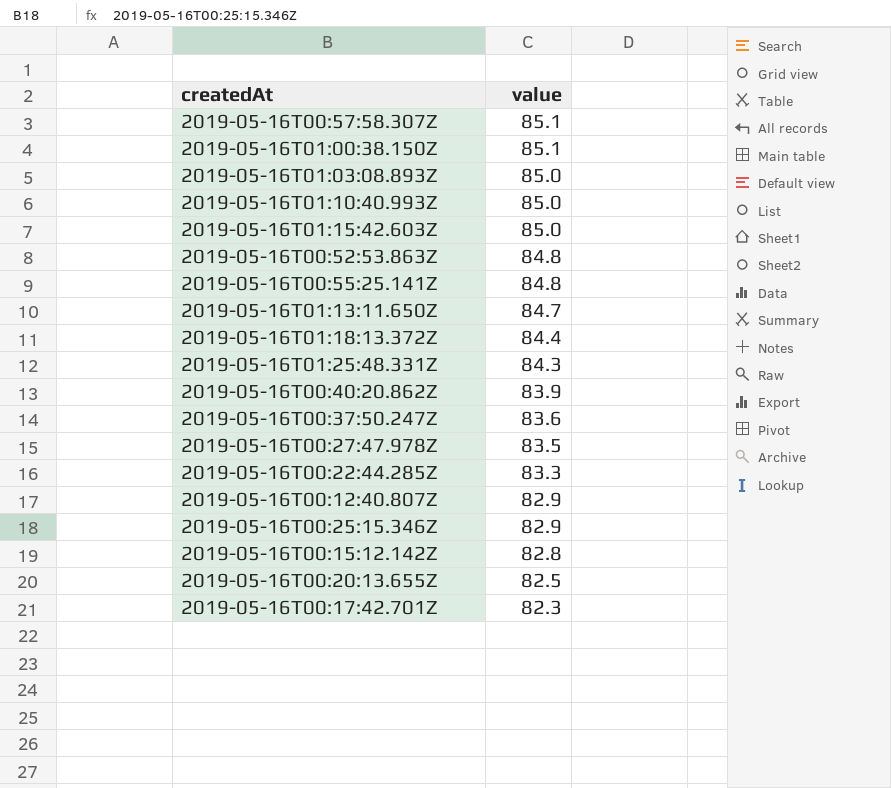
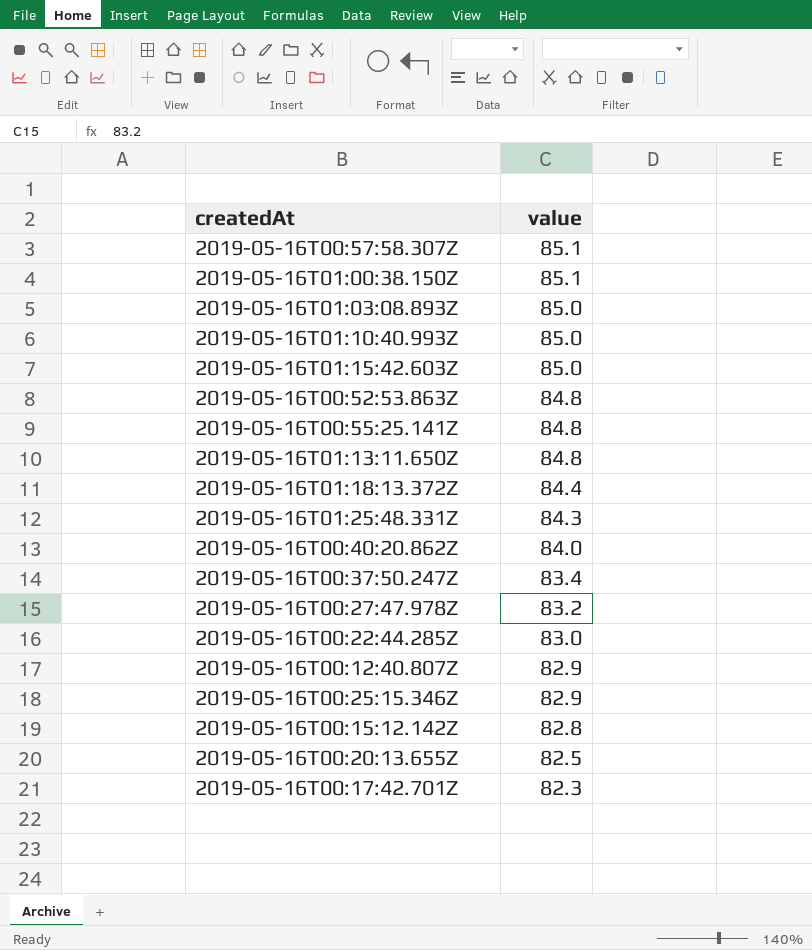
2019-05-16T01:13:11.650Z | value: 84.7 -> 84.8
2019-05-16T00:40:20.862Z | value: 83.9 -> 84.0
2019-05-16T00:37:50.247Z | value: 83.6 -> 83.4
2019-05-16T00:27:47.978Z | value: 83.5 -> 83.2
2019-05-16T00:22:44.285Z | value: 83.3 -> 83.0

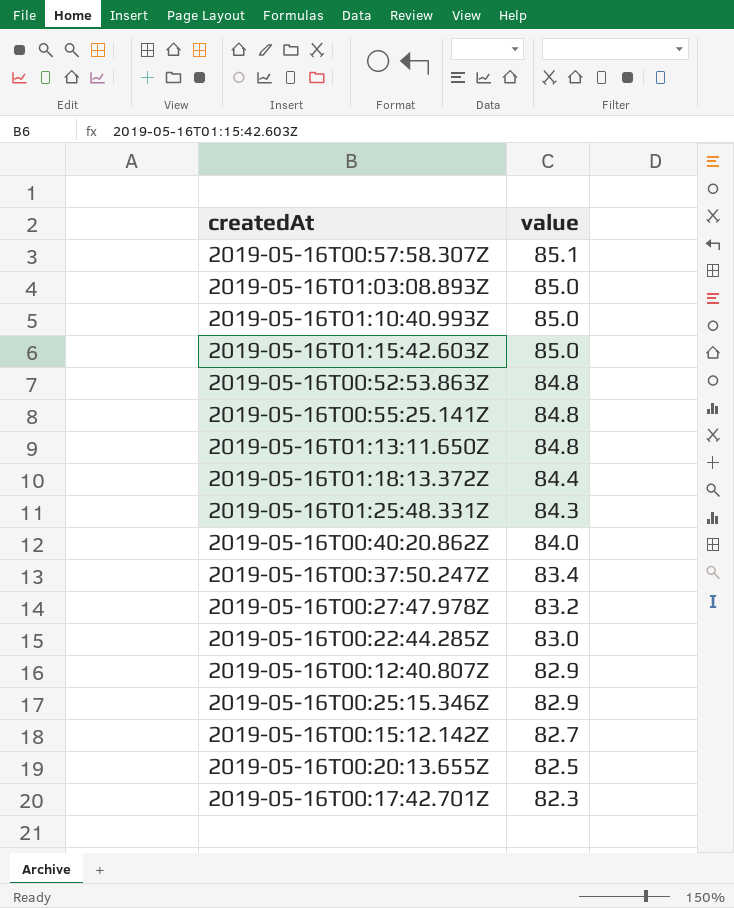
row 2019-05-16T01:00:38.150Z: 85.1 -> none
2019-05-16T00:15:12.142Z | value: 82.8 -> 82.7

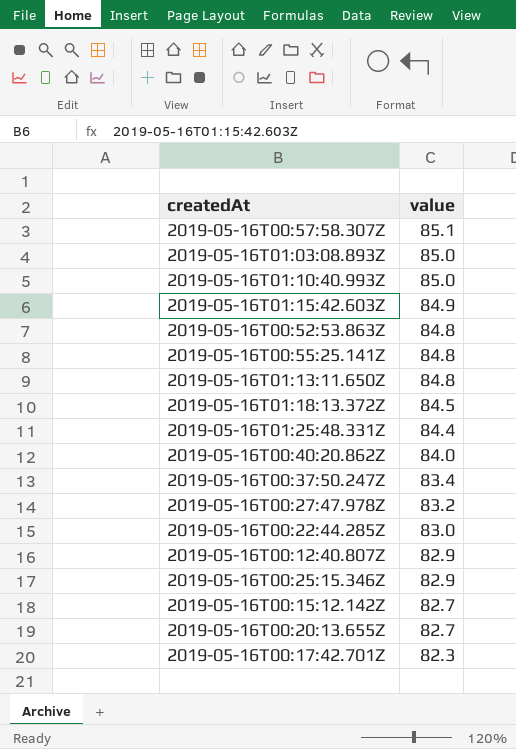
2019-05-16T01:15:42.603Z | value: 85.0 -> 84.9
2019-05-16T01:18:13.372Z | value: 84.4 -> 84.5
2019-05-16T01:25:48.331Z | value: 84.3 -> 84.4
2019-05-16T00:20:13.655Z | value: 82.5 -> 82.7

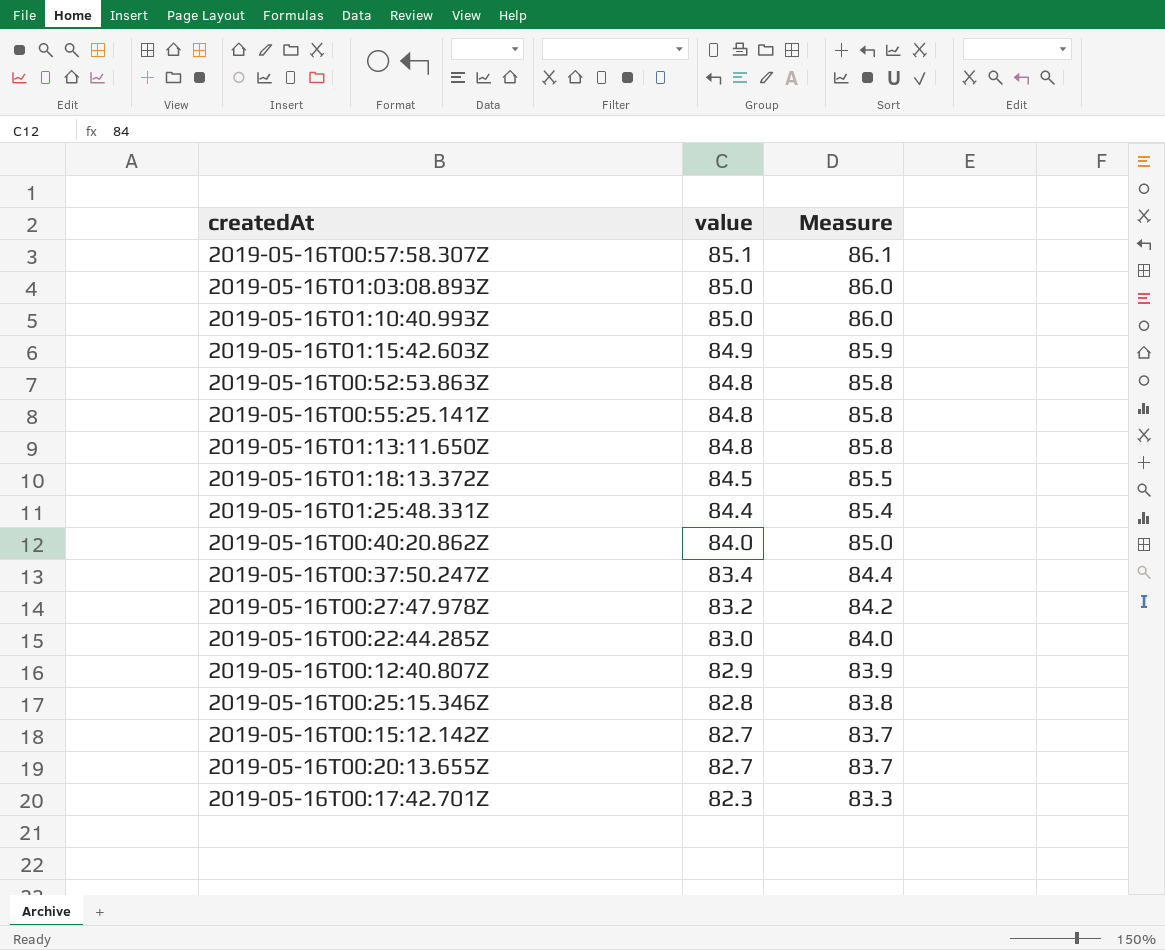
column Measure | formula: none -> [value] + 1
2019-05-16T00:25:15.346Z | value: 82.9 -> 82.8

